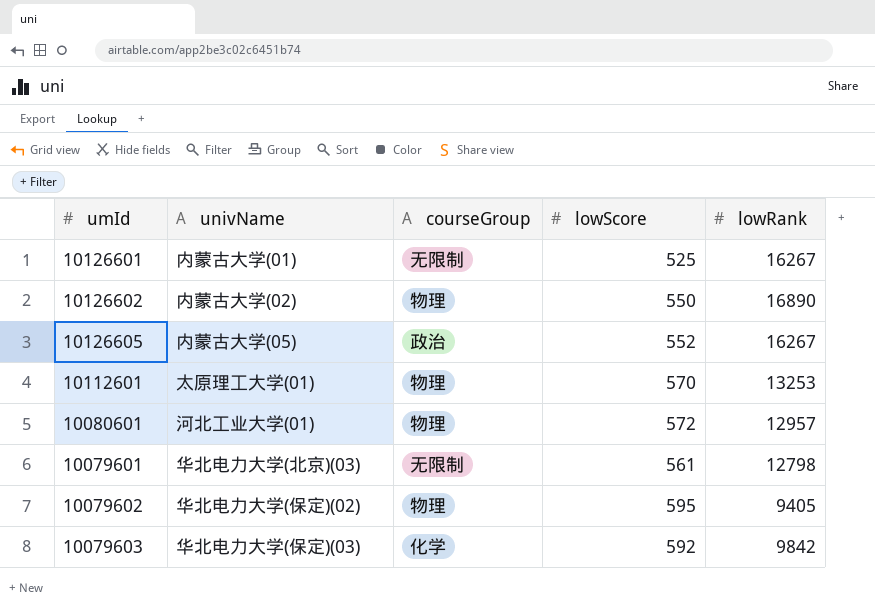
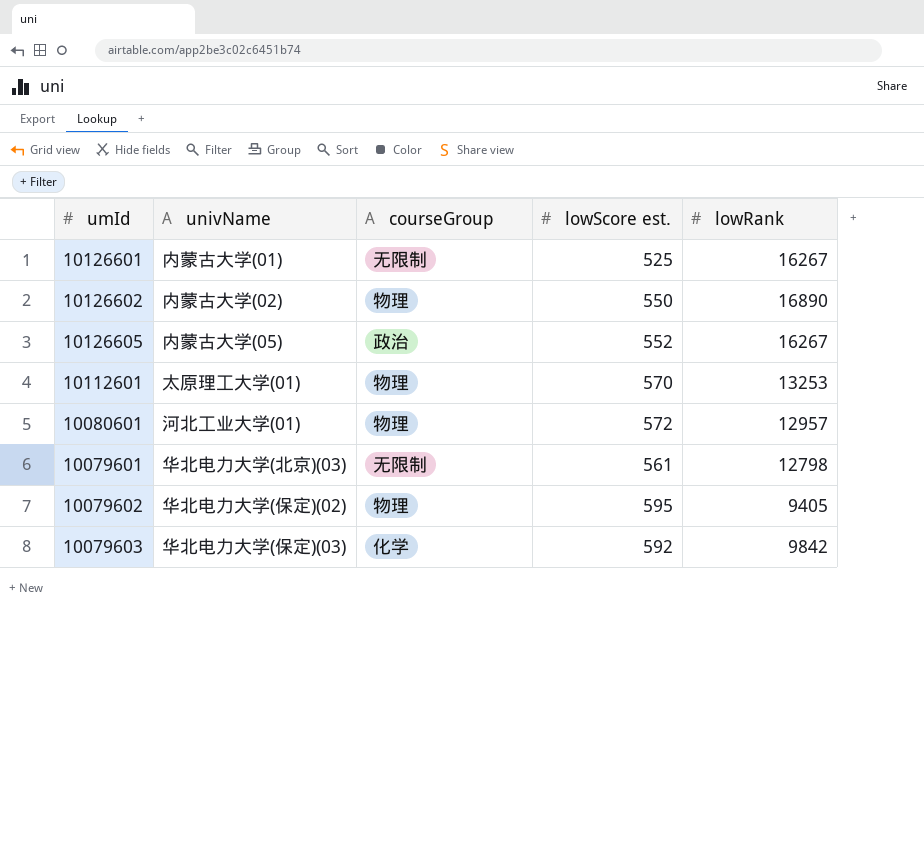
column name: lowScore -> lowScore est.

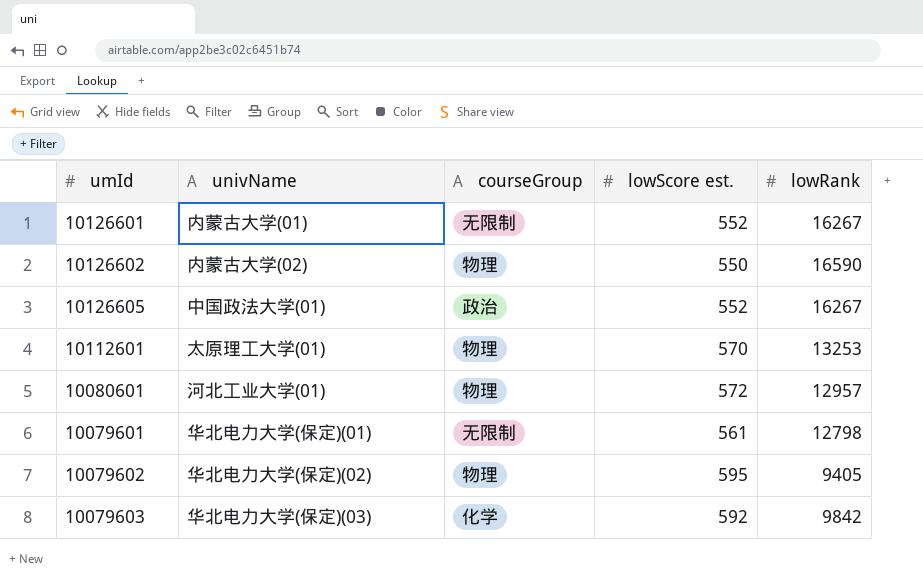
10126601 | lowScore est.: 525 -> 552
10126602 | lowRank: 16890 -> 16590
10126605 | univName: 内蒙古大学(05) -> 中国政法大学(01)
10079601 | univName: 华北电力大学(北京)(03) -> 华北电力大学(保定)(01)

